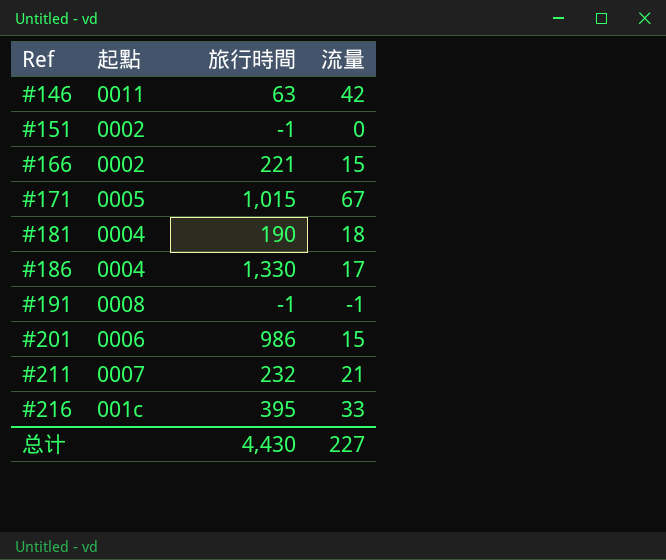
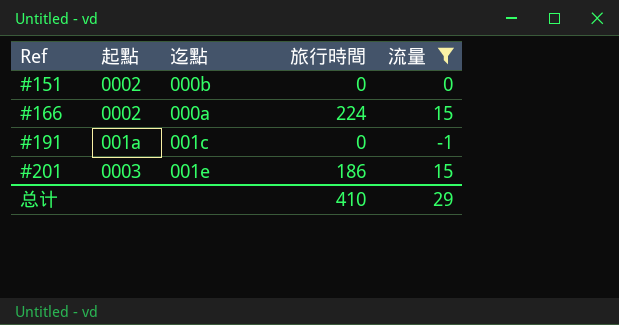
filter: none -> 流量 <= 15
column 迄點 | position: none -> 3
#151 | 旅行時間: -1 -> 0
#166 | 旅行時間: 221 -> 224
#191 | 起點: 0008 -> 001a
#191 | 旅行時間: -1 -> 0
#201 | 起點: 0006 -> 0003
#201 | 旅行時間: 986 -> 186
总计 | 旅行時間: 4,430 -> 410
总计 | 流量: 227 -> 29

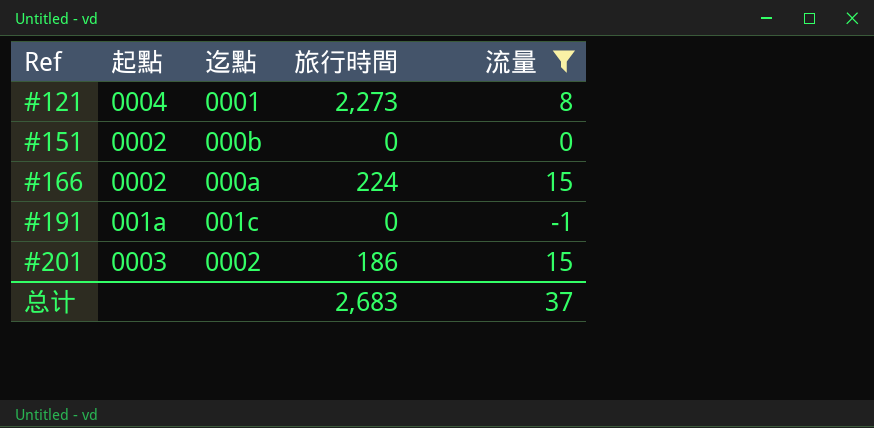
row #121: none -> 0004 | 0001 | 2,273 | 8
#201 | 迄點: 001e -> 0002
总计 | 旅行時間: 410 -> 2,683
总计 | 流量: 29 -> 37

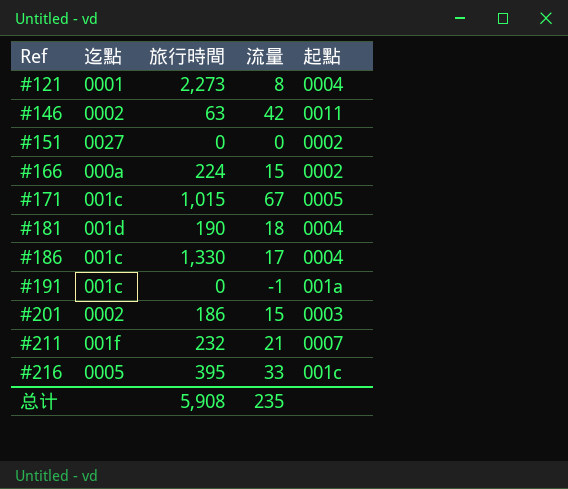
filter: 流量 <= 15 -> none
column 起點 | position: 2 -> 5
#151 | 迄點: 000b -> 0027
总计 | 旅行時間: 2,683 -> 5,908
总计 | 流量: 37 -> 235

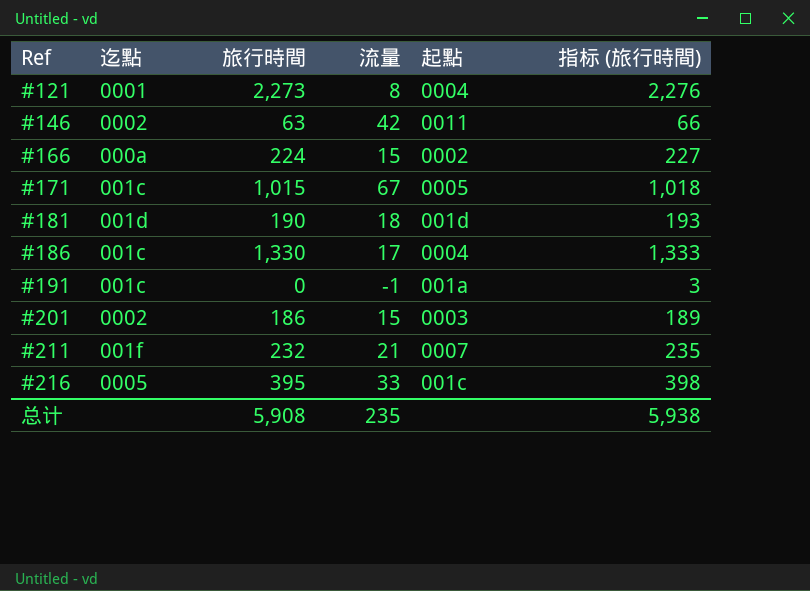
column 指标 (旅行時間) | formula: none -> [旅行時間] + 3
row #151: 0027 | 0 | 0 | 0002 -> none
#181 | 起點: 0004 -> 001d

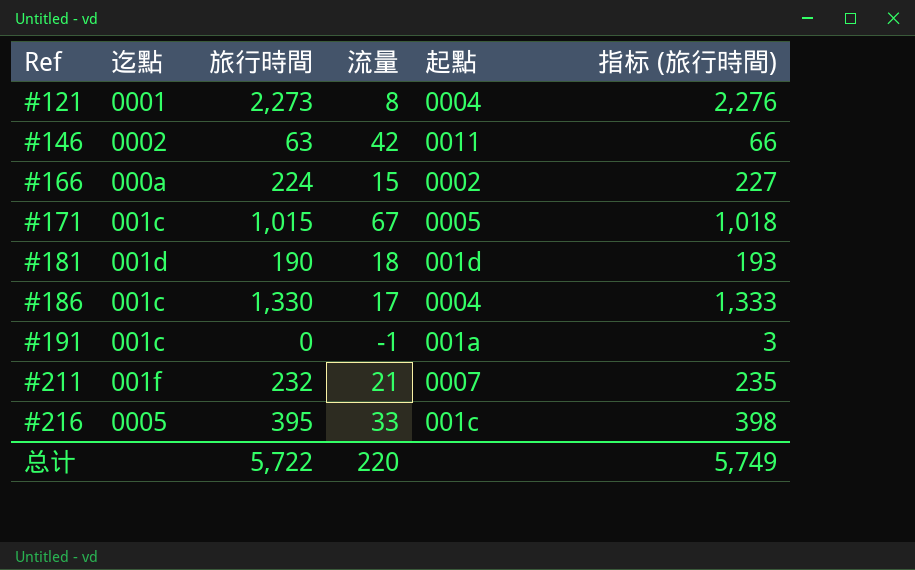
row #201: 0002 | 186 | 15 | 0003 | 189 -> none
总计 | 旅行時間: 5,908 -> 5,722
总计 | 流量: 235 -> 220
总计 | 指标 (旅行時間): 5,938 -> 5,749

